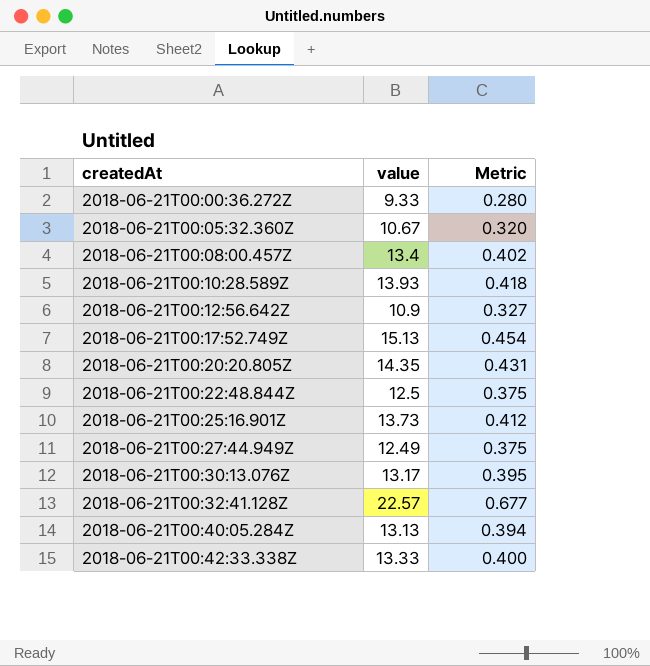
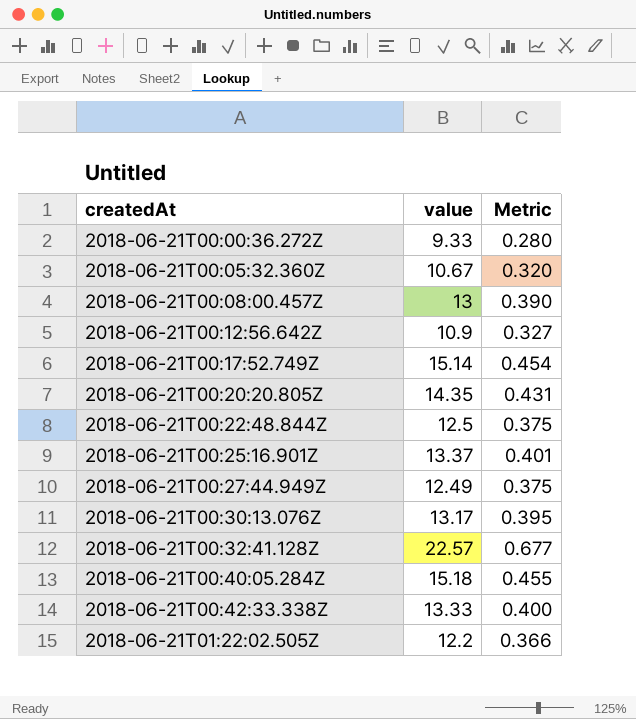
row 2018-06-21T00:10:28.589Z: 13.93 | 0.418 -> none
2018-06-21T00:08:00.457Z | value: 13.4 -> 13
2018-06-21T00:08:00.457Z | Metric: 0.402 -> 0.390
2018-06-21T00:17:52.749Z | value: 15.13 -> 15.14
2018-06-21T00:25:16.901Z | value: 13.73 -> 13.37
2018-06-21T00:25:16.901Z | Metric: 0.412 -> 0.401
2018-06-21T00:40:05.284Z | value: 13.13 -> 15.18
2018-06-21T00:40:05.284Z | Metric: 0.394 -> 0.455
row 2018-06-21T01:22:02.505Z: none -> 12.2 | 0.366

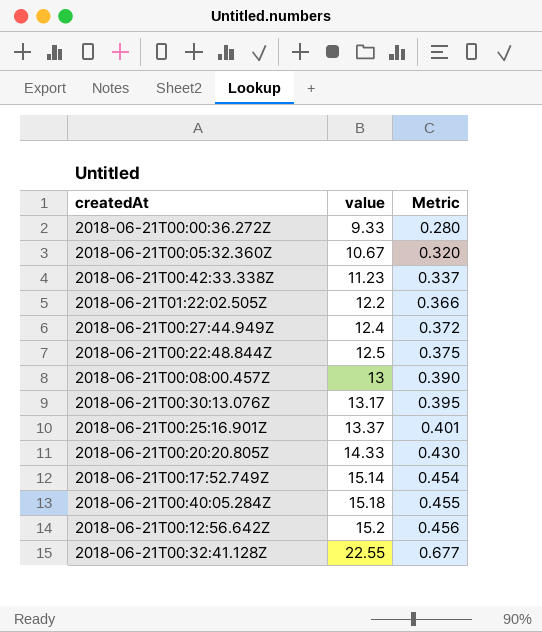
row order: createdAt ascending -> value ascending
2018-06-21T00:42:33.338Z | value: 13.33 -> 11.23
2018-06-21T00:42:33.338Z | Metric: 0.400 -> 0.337
2018-06-21T00:27:44.949Z | value: 12.49 -> 12.4
2018-06-21T00:27:44.949Z | Metric: 0.375 -> 0.372
2018-06-21T00:20:20.805Z | value: 14.35 -> 14.33
2018-06-21T00:20:20.805Z | Metric: 0.431 -> 0.430
2018-06-21T00:12:56.642Z | value: 10.9 -> 15.2
2018-06-21T00:12:56.642Z | Metric: 0.327 -> 0.456
2018-06-21T00:32:41.128Z | value: 22.57 -> 22.55

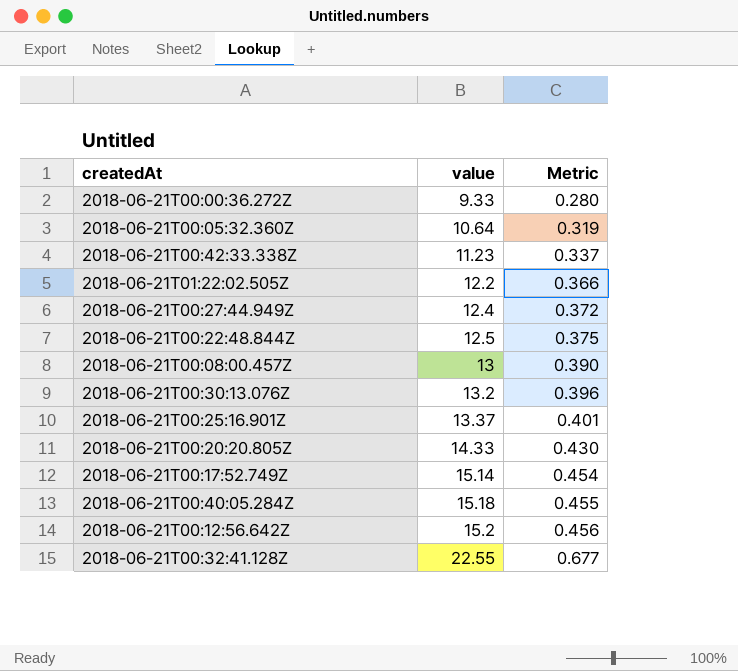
2018-06-21T00:05:32.360Z | value: 10.67 -> 10.64
2018-06-21T00:05:32.360Z | Metric: 0.320 -> 0.319
2018-06-21T00:30:13.076Z | value: 13.17 -> 13.2
2018-06-21T00:30:13.076Z | Metric: 0.395 -> 0.396

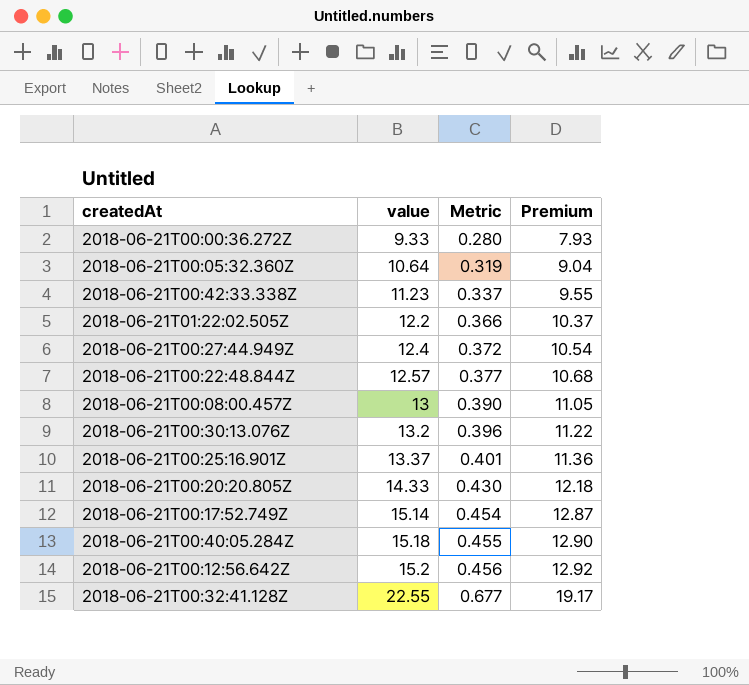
column Premium | formula: none -> [value] * 0.85
2018-06-21T00:22:48.844Z | value: 12.5 -> 12.57
2018-06-21T00:22:48.844Z | Metric: 0.375 -> 0.377

